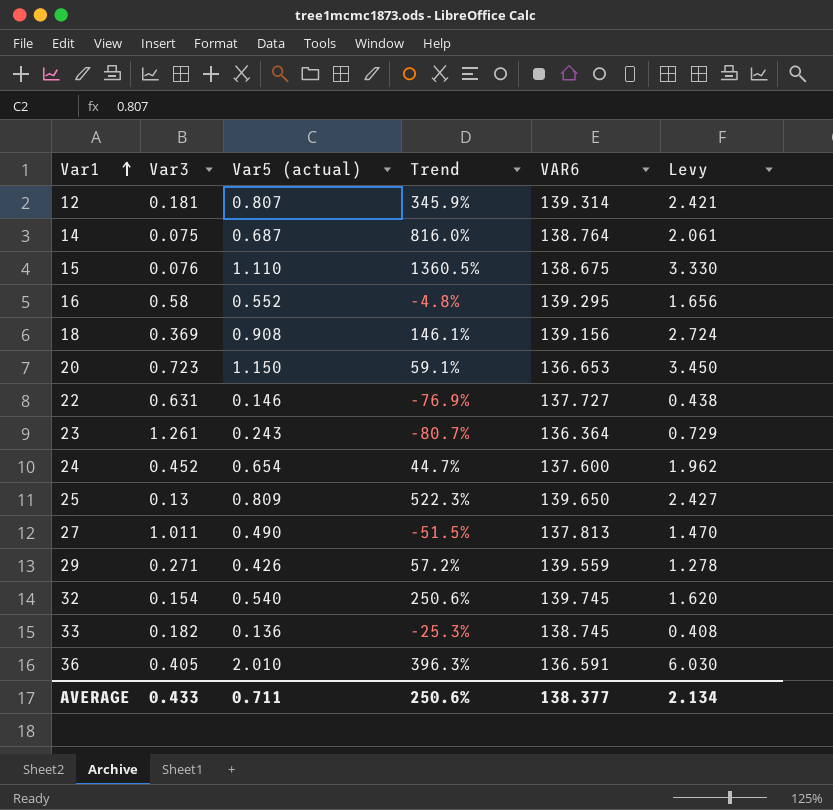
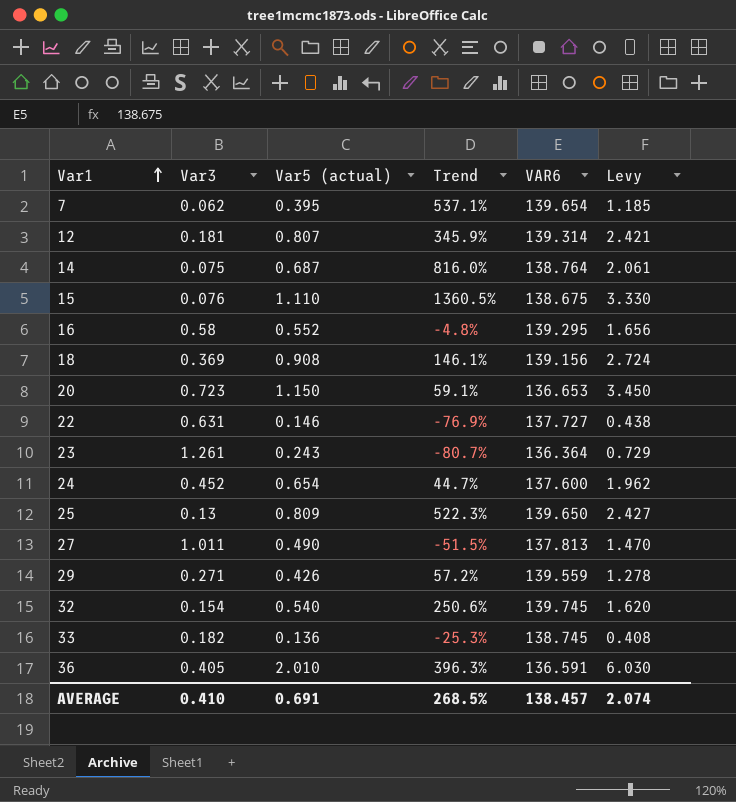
row 7: none -> 0.062 | 0.395 | 537.1% | 139.654 | 1.185
AVERAGE | Var3: 0.433 -> 0.410
AVERAGE | Var5 (actual): 0.711 -> 0.691
AVERAGE | Trend: 250.6% -> 268.5%
AVERAGE | VAR6: 138.377 -> 138.457
AVERAGE | Levy: 2.134 -> 2.074

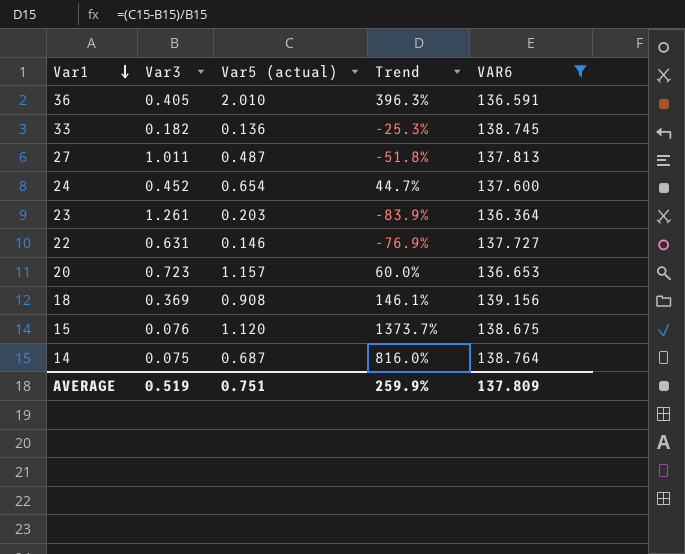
filter: none -> VAR6 <= 139.156
row order: Var1 ascending -> Var1 descending
column Levy | formula: [Var5 (actual)] * 3 -> none
27 | Var5 (actual): 0.490 -> 0.487
27 | Trend: -51.5% -> -51.8%
23 | Var5 (actual): 0.243 -> 0.203
23 | Trend: -80.7% -> -83.9%
20 | Var5 (actual): 1.150 -> 1.157
20 | Trend: 59.1% -> 60.0%
15 | Var5 (actual): 1.110 -> 1.120
15 | Trend: 1360.5% -> 1373.7%
AVERAGE | Var3: 0.410 -> 0.519
AVERAGE | Var5 (actual): 0.691 -> 0.751
AVERAGE | Trend: 268.5% -> 259.9%
AVERAGE | VAR6: 138.457 -> 137.809

